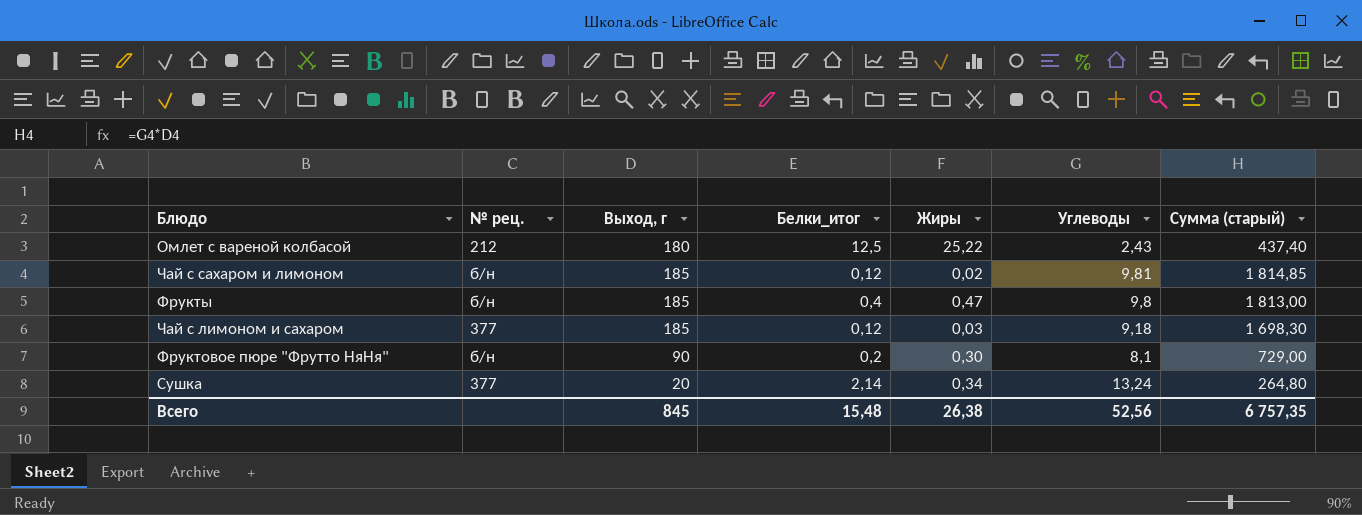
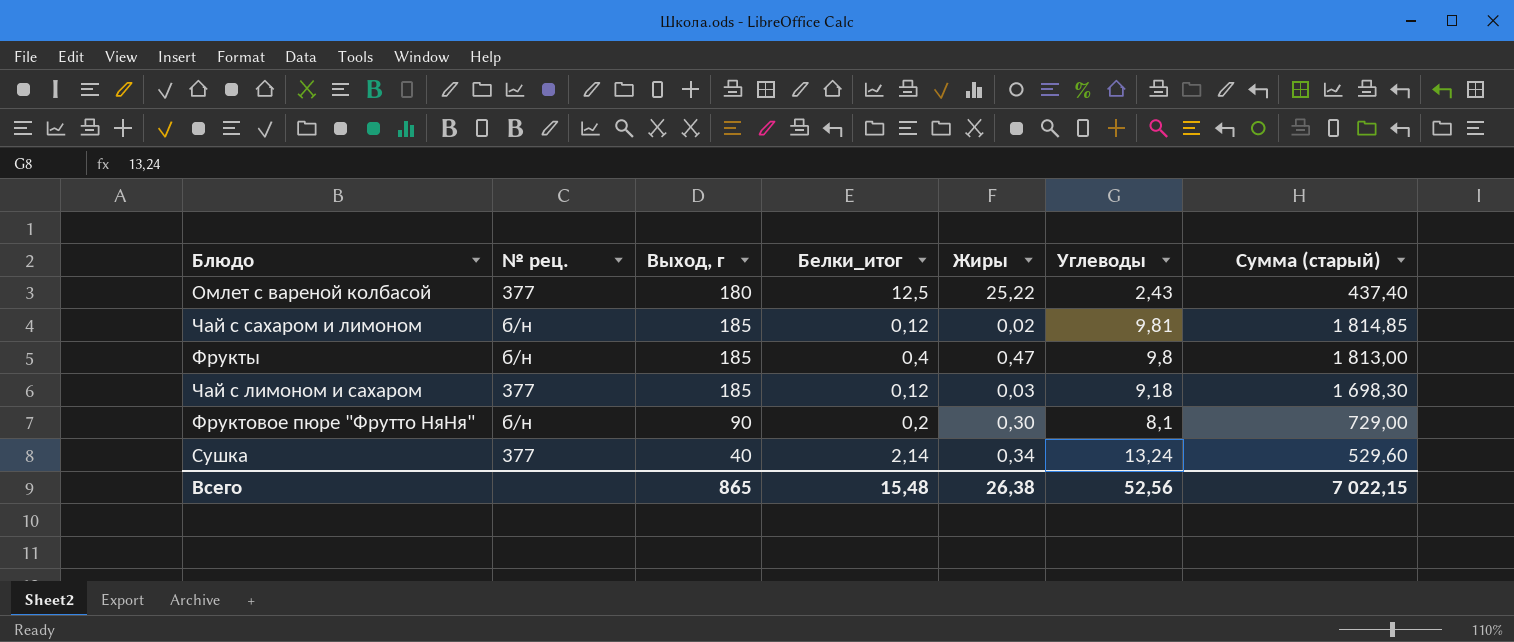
Омлет с вареной колбасой | № рец.: 212 -> 377
Сушка | Выход, г: 20 -> 40
Сушка | Сумма (старый): 264,80 -> 529,60
Всего | Выход, г: 845 -> 865
Всего | Сумма (старый): 6 757,35 -> 7 022,15

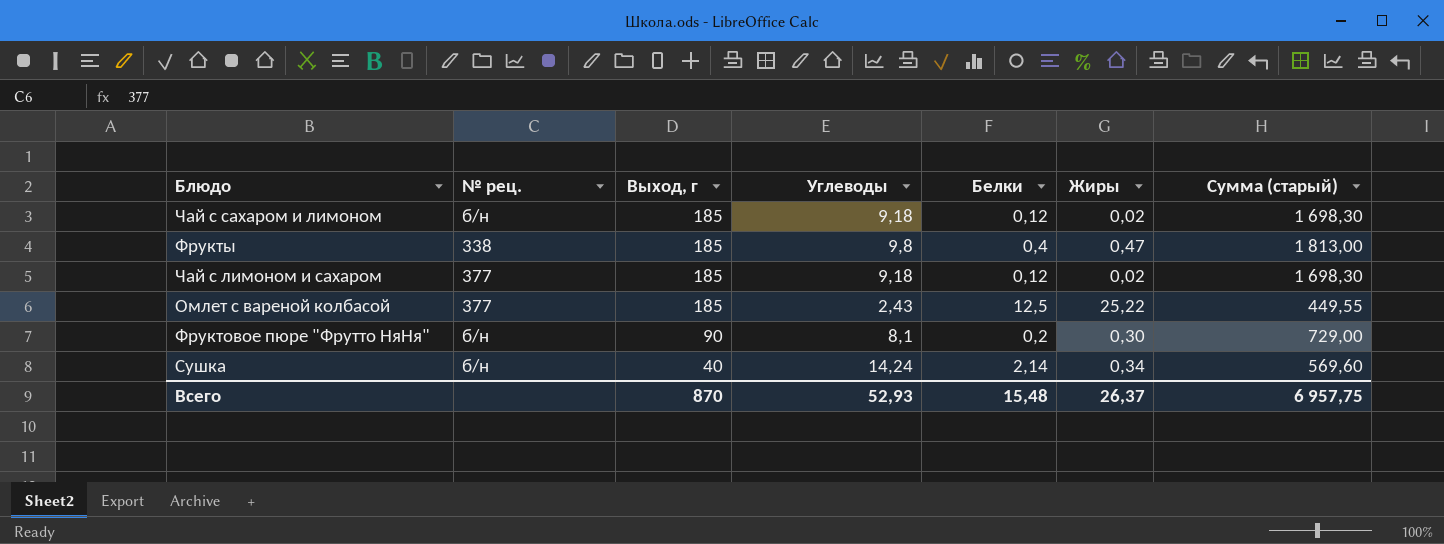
row order: none -> Выход, г descending
column Углеводы | position: 6 -> 4
column name: Белки_итог -> Белки
Чай с сахаром и лимоном | Углеводы: 9,81 -> 9,18
Чай с сахаром и лимоном | Сумма (старый): 1 814,85 -> 1 698,30
Фрукты | № рец.: б/н -> 338
Чай с лимоном и сахаром | Жиры: 0,03 -> 0,02
Омлет с вареной колбасой | Выход, г: 180 -> 185
Омлет с вареной колбасой | Сумма (старый): 437,40 -> 449,55
Сушка | № рец.: 377 -> б/н
Сушка | Углеводы: 13,24 -> 14,24
Сушка | Сумма (старый): 529,60 -> 569,60
Всего | Выход, г: 865 -> 870
Всего | Углеводы: 52,56 -> 52,93
Всего | Жиры: 26,38 -> 26,37
Всего | Сумма (старый): 7 022,15 -> 6 957,75

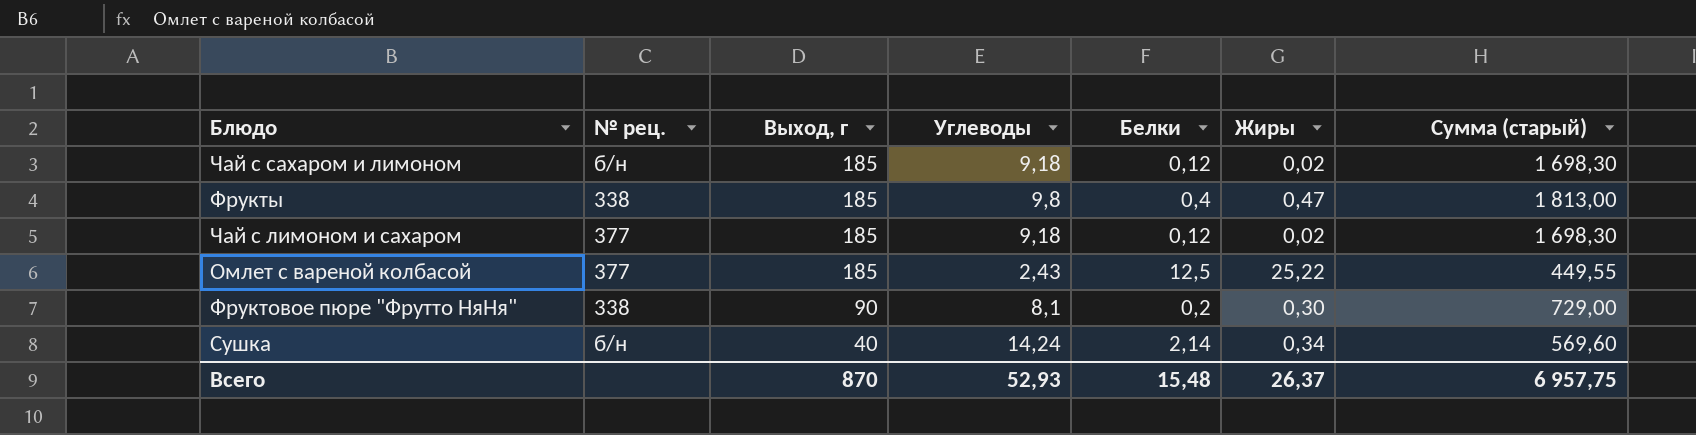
Фруктовое пюре "Фрутто НяНя" | № рец.: б/н -> 338

